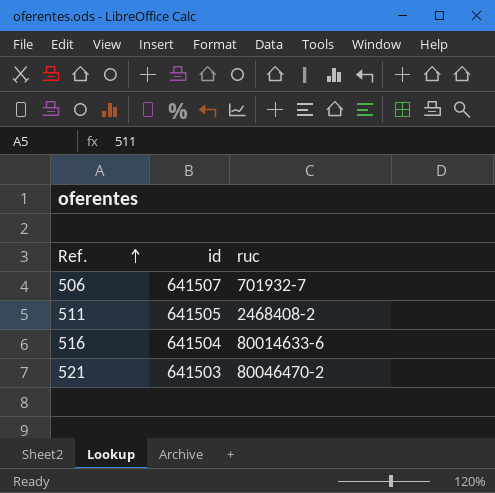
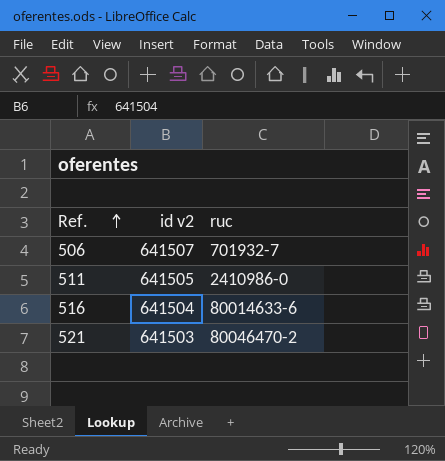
column name: id -> id v2
511 | ruc: 2468408-2 -> 2410986-0

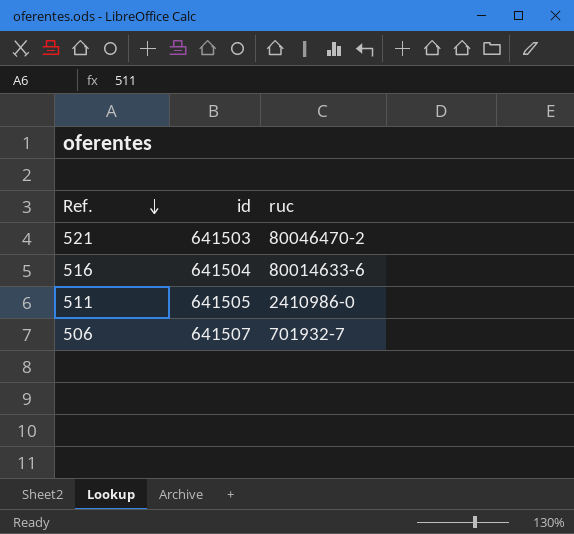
row order: Ref. ascending -> Ref. descending
column name: id v2 -> id

